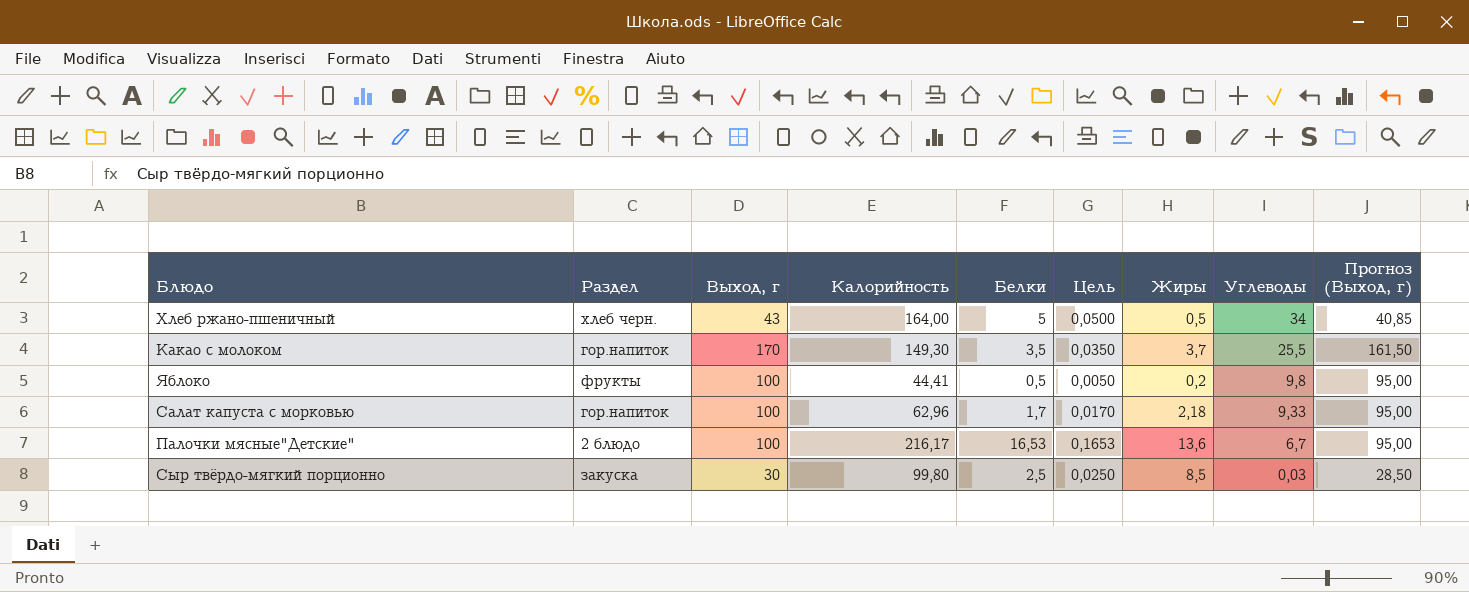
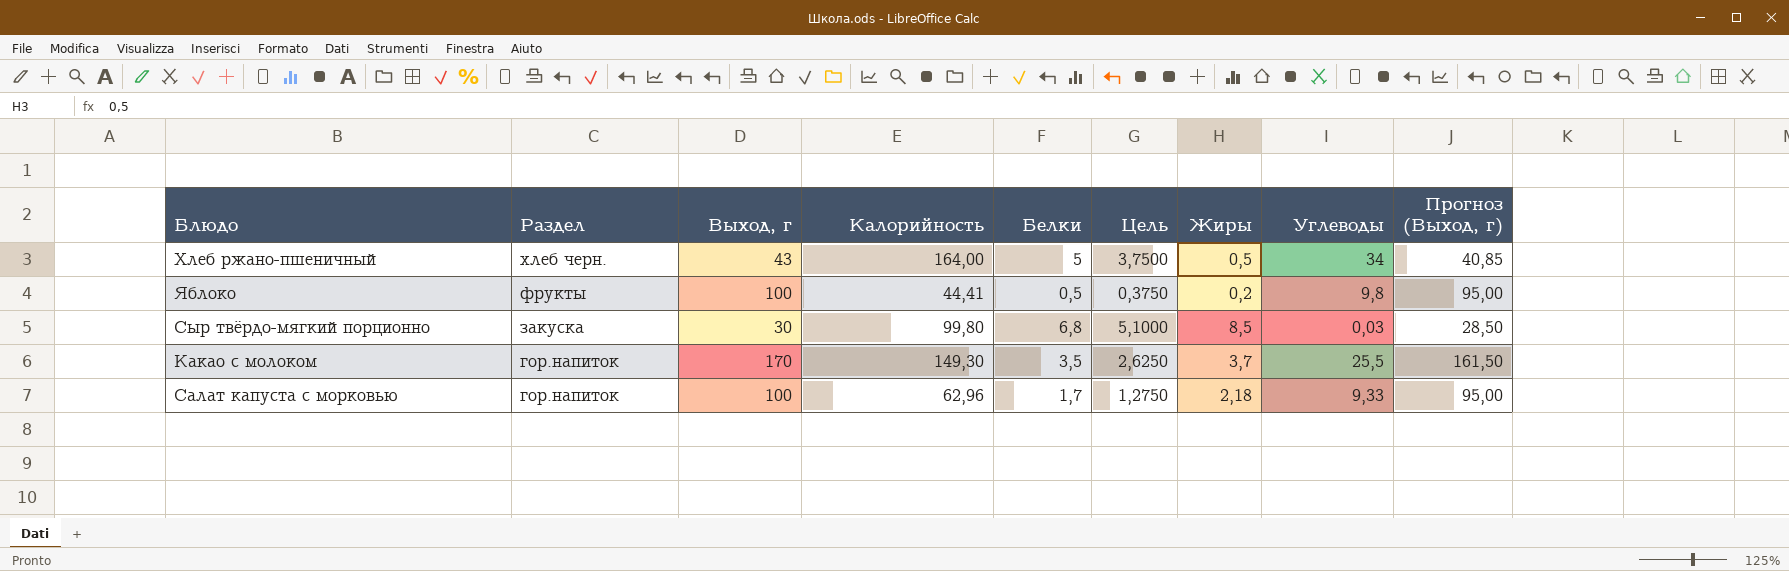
row order: Углеводы descending -> Раздел descending
column Цель | formula: [Белки] * 0,01 -> [Белки] * 0,75
row Палочки мясные"Детские": 2 блюдо | 100 | 216,17 | 16,53 | 0,1653 | 13,6 | 6,7 | 95,00 -> none
Сыр твёрдо-мягкий порционно | Белки: 2,5 -> 6,8

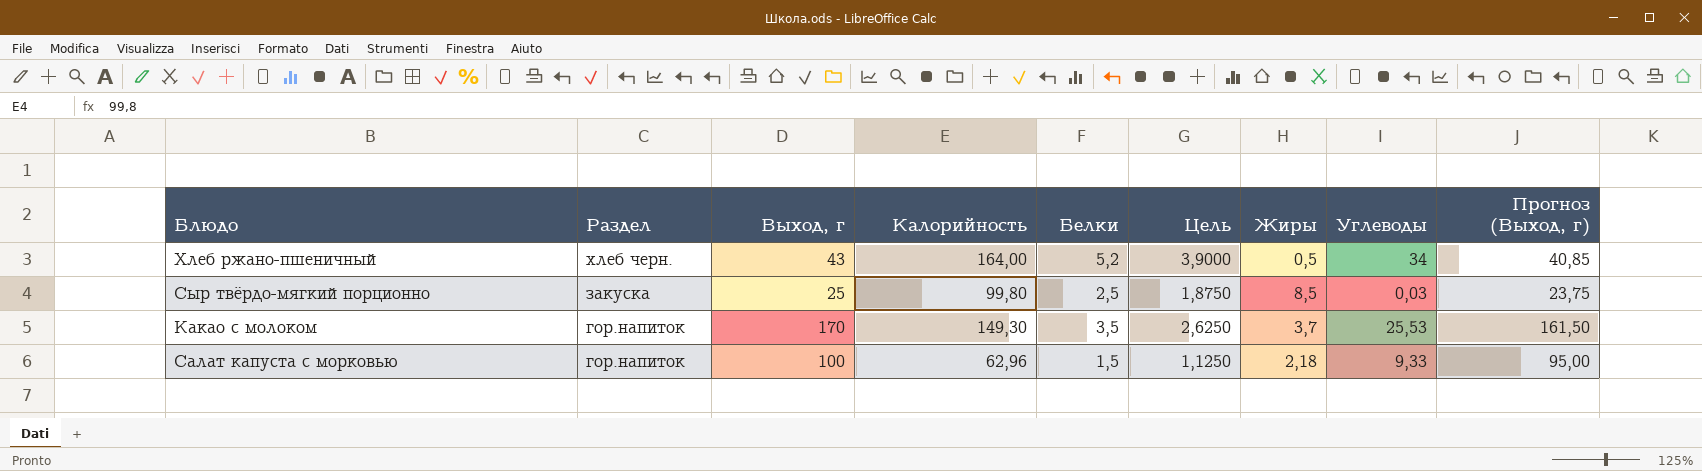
row Яблоко: фрукты | 100 | 44,41 | 0,5 | 0,3750 | 0,2 | 9,8 | 95,00 -> none
Хлеб ржано-пшеничный | Белки: 5 -> 5,2
Хлеб ржано-пшеничный | Цель: 3,7500 -> 3,9000
Сыр твёрдо-мягкий порционно | Выход, г: 30 -> 25
Сыр твёрдо-мягкий порционно | Белки: 6,8 -> 2,5
Сыр твёрдо-мягкий порционно | Цель: 5,1000 -> 1,8750
Сыр твёрдо-мягкий порционно | Прогноз (Выход, г): 28,50 -> 23,75
Какао с молоком | Углеводы: 25,5 -> 25,53
Салат капуста с морковью | Белки: 1,7 -> 1,5
Салат капуста с морковью | Цель: 1,2750 -> 1,1250

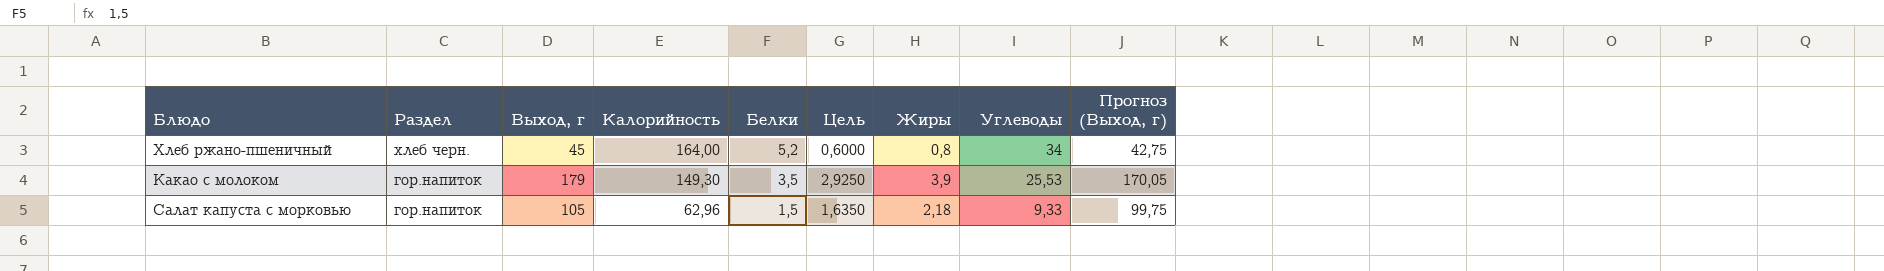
column Цель | formula: [Белки] * 0,75 -> [Жиры] * 0,75
row Сыр твёрдо-мягкий порционно: закуска | 25 | 99,80 | 2,5 | 1,8750 | 8,5 | 0,03 | 23,75 -> none
Хлеб ржано-пшеничный | Выход, г: 43 -> 45
Хлеб ржано-пшеничный | Жиры: 0,5 -> 0,8
Хлеб ржано-пшеничный | Прогноз (Выход, г): 40,85 -> 42,75
Какао с молоком | Выход, г: 170 -> 179
Какао с молоком | Жиры: 3,7 -> 3,9
Какао с молоком | Прогноз (Выход, г): 161,50 -> 170,05
Салат капуста с морковью | Выход, г: 100 -> 105
Салат капуста с морковью | Прогноз (Выход, г): 95,00 -> 99,75

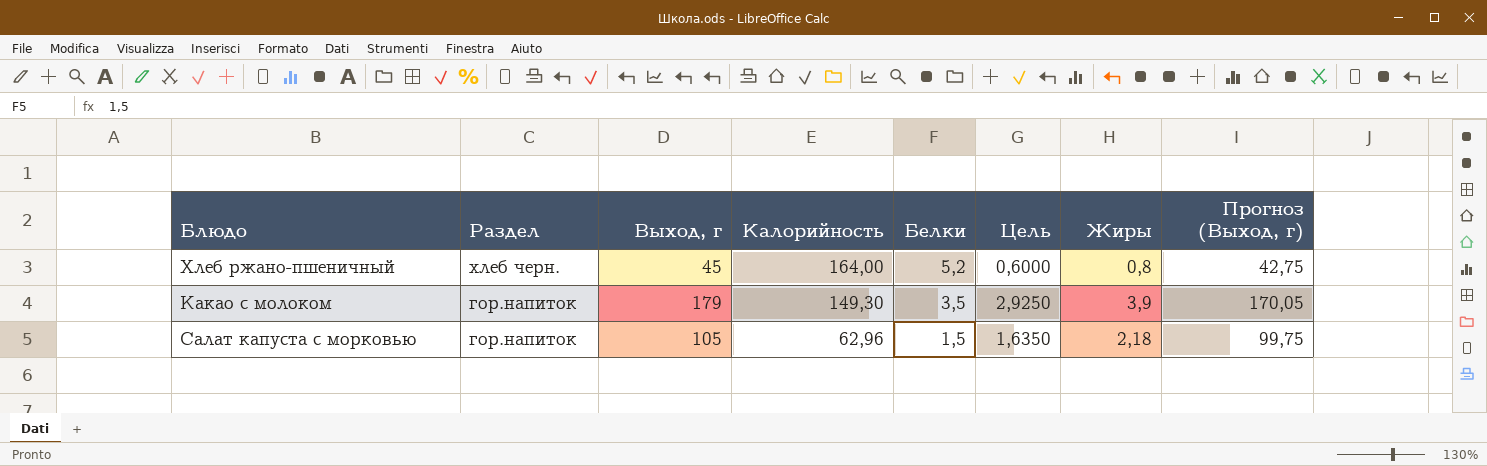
column Углеводы | position: 8 -> none

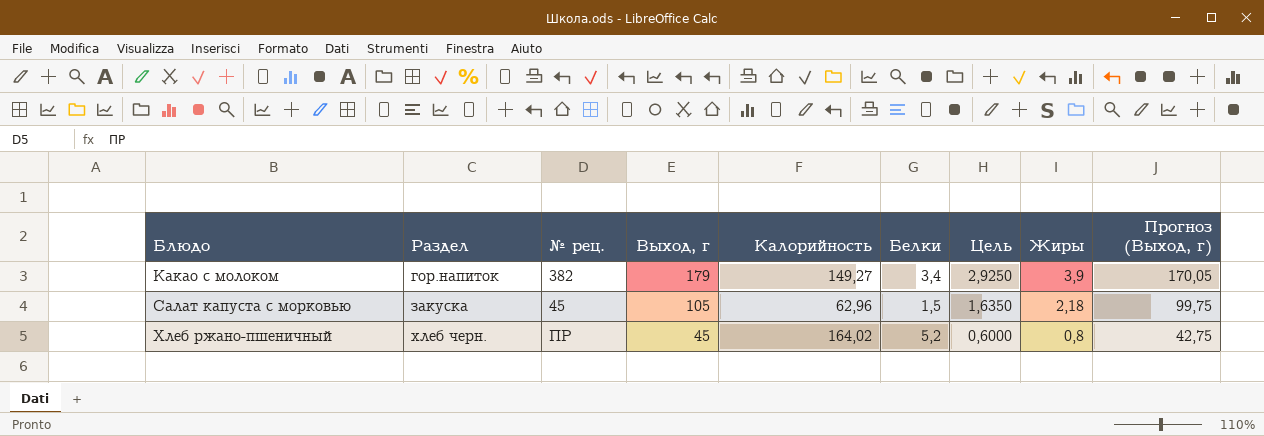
row order: Раздел descending -> Блюдо ascending
column № рец. | position: none -> 3
Какао с молоком | Калорийность: 149,30 -> 149,27
Какао с молоком | Белки: 3,5 -> 3,4
Салат капуста с морковью | Раздел: гор.напиток -> закуска
Хлеб ржано-пшеничный | Калорийность: 164,00 -> 164,02

